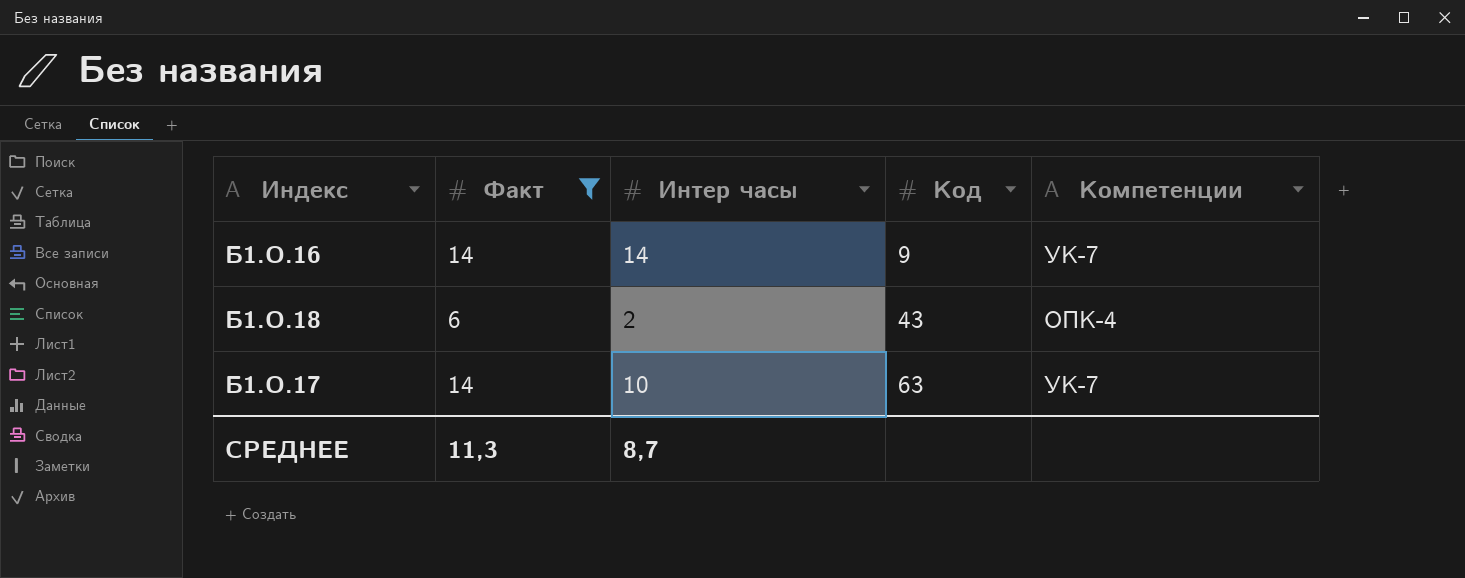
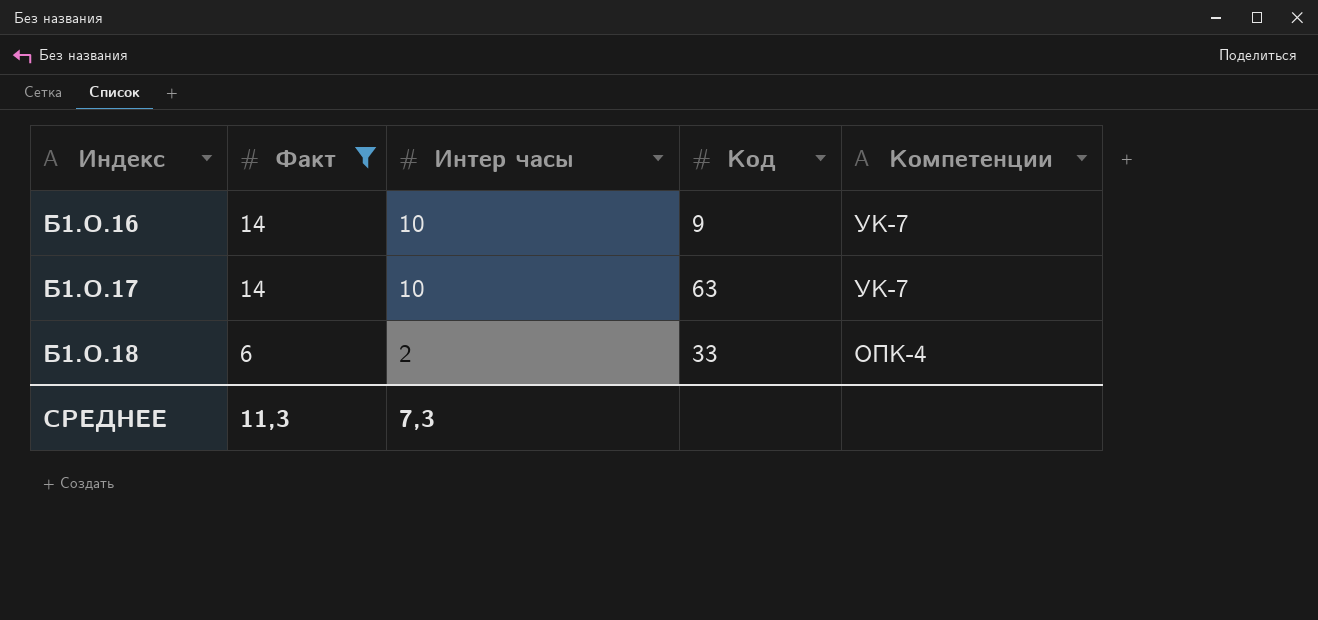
row order: Код ascending -> Индекс ascending
Б1.О.16 | Интер часы: 14 -> 10
Б1.О.18 | Код: 43 -> 33
СРЕДНЕЕ | Интер часы: 8,7 -> 7,3

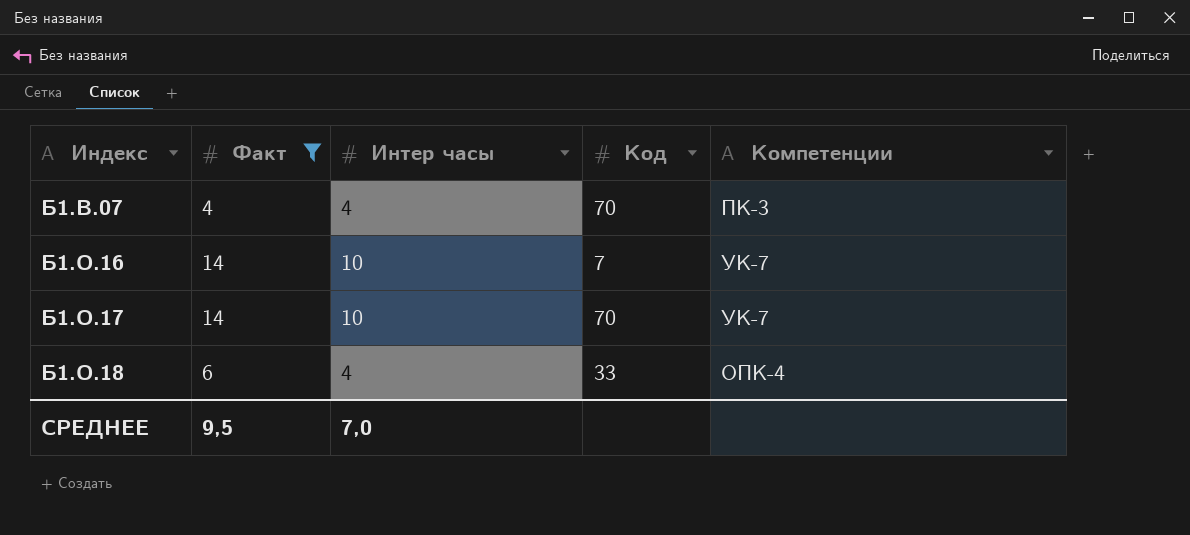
row Б1.В.07: none -> 4 | 4 | 70 | ПК-3
Б1.О.16 | Код: 9 -> 7
Б1.О.17 | Код: 63 -> 70
Б1.О.18 | Интер часы: 2 -> 4
СРЕДНЕЕ | Факт: 11,3 -> 9,5
СРЕДНЕЕ | Интер часы: 7,3 -> 7,0

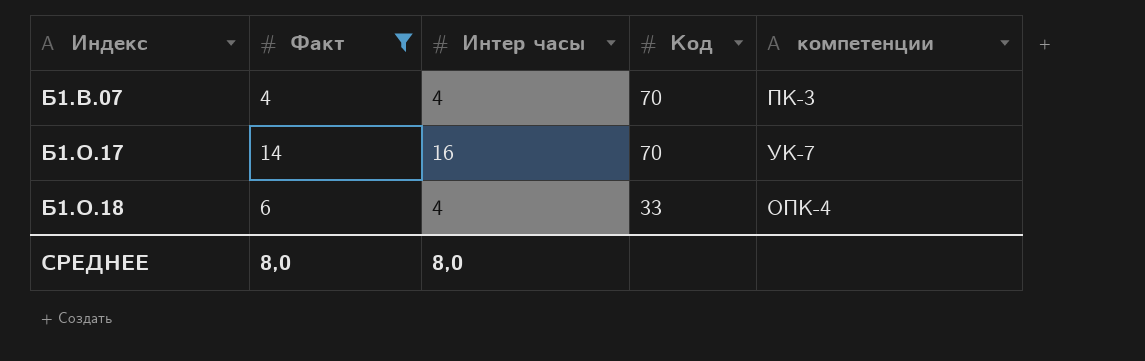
column name: Компетенции -> компетенции
row Б1.О.16: 14 | 10 | 7 | УК-7 -> none
Б1.О.17 | Интер часы: 10 -> 16
СРЕДНЕЕ | Факт: 9,5 -> 8,0
СРЕДНЕЕ | Интер часы: 7,0 -> 8,0

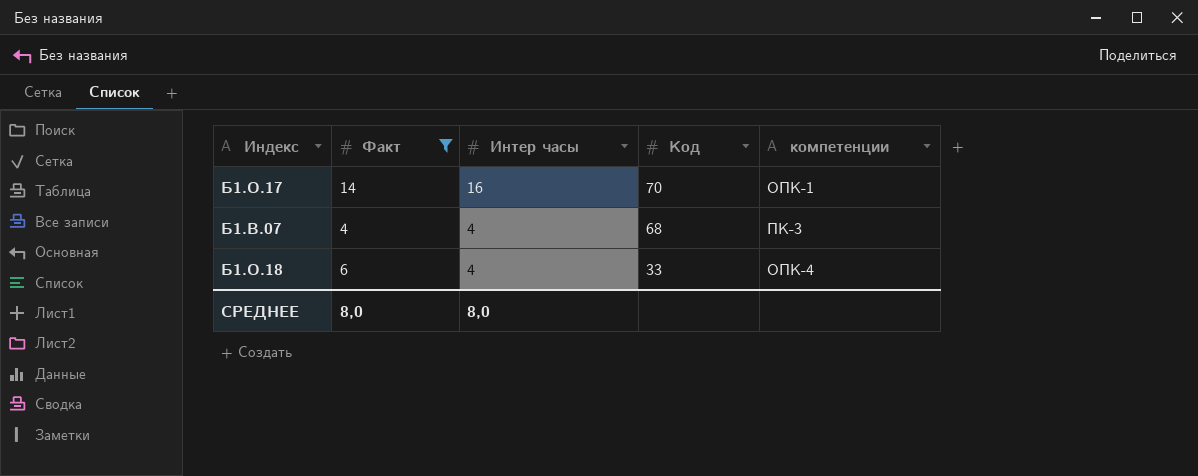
row order: Индекс ascending -> Интер часы descending
Б1.О.17 | компетенции: УК-7 -> ОПК-1
Б1.В.07 | Код: 70 -> 68

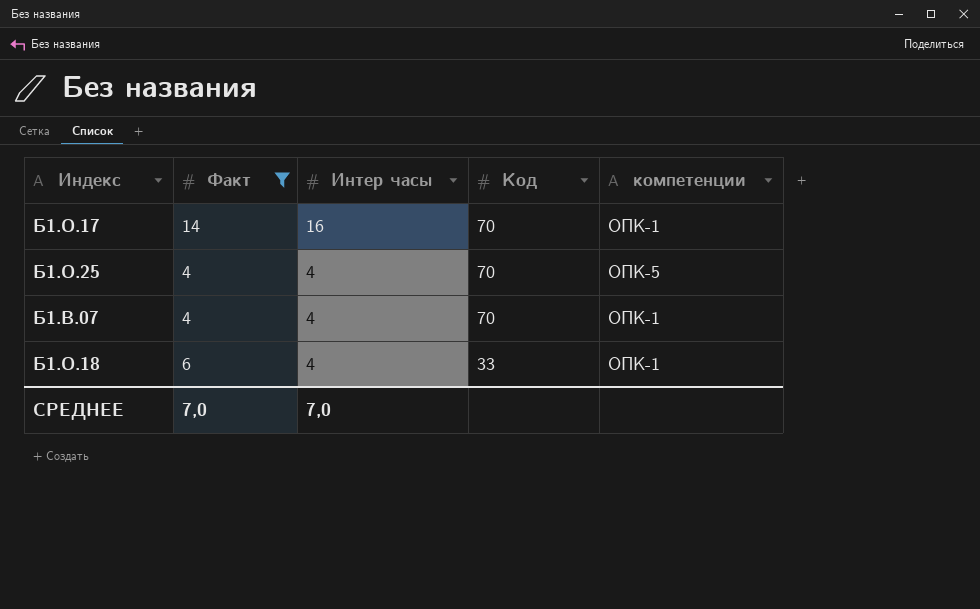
row Б1.О.25: none -> 4 | 4 | 70 | ОПК-5
Б1.В.07 | Код: 68 -> 70
Б1.В.07 | компетенции: ПК-3 -> ОПК-1
Б1.О.18 | компетенции: ОПК-4 -> ОПК-1
СРЕДНЕЕ | Факт: 8,0 -> 7,0
СРЕДНЕЕ | Интер часы: 8,0 -> 7,0

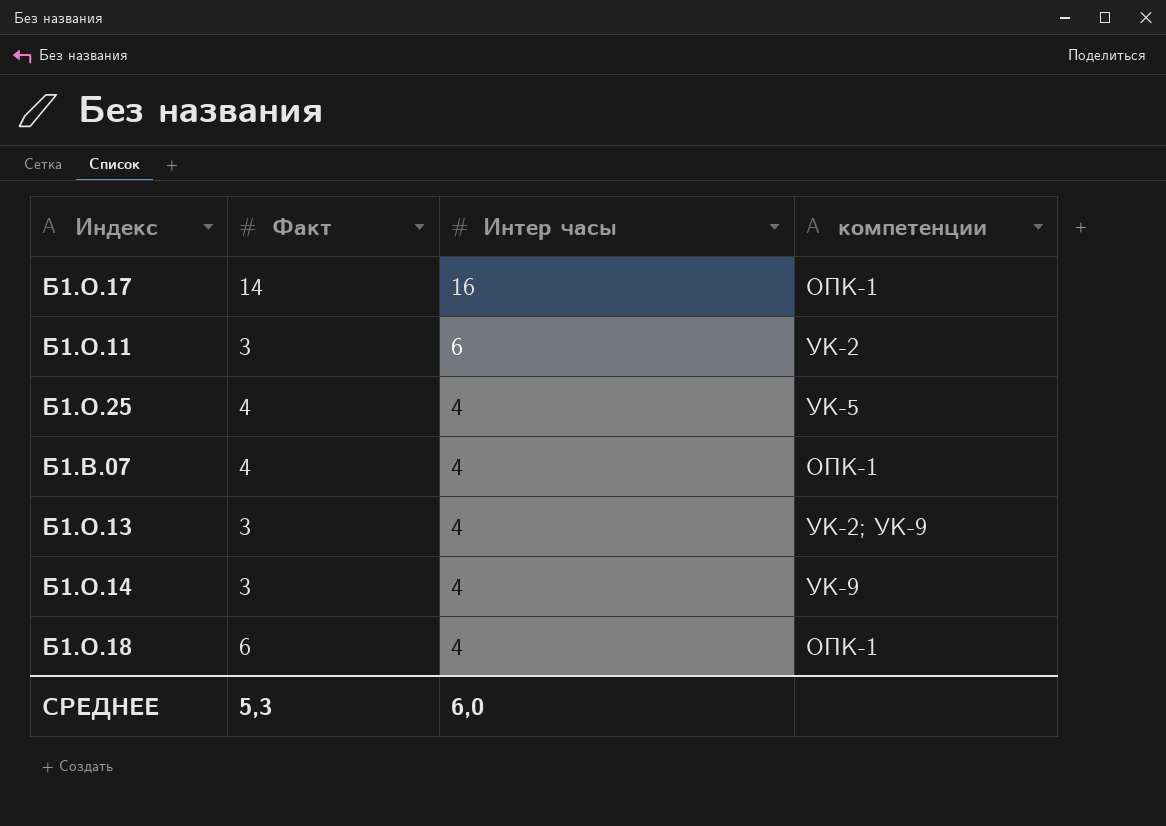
filter: Факт != 3 -> none
column Код | position: 4 -> none
Б1.О.25 | компетенции: ОПК-5 -> УК-5
СРЕДНЕЕ | Факт: 7,0 -> 5,3
СРЕДНЕЕ | Интер часы: 7,0 -> 6,0

